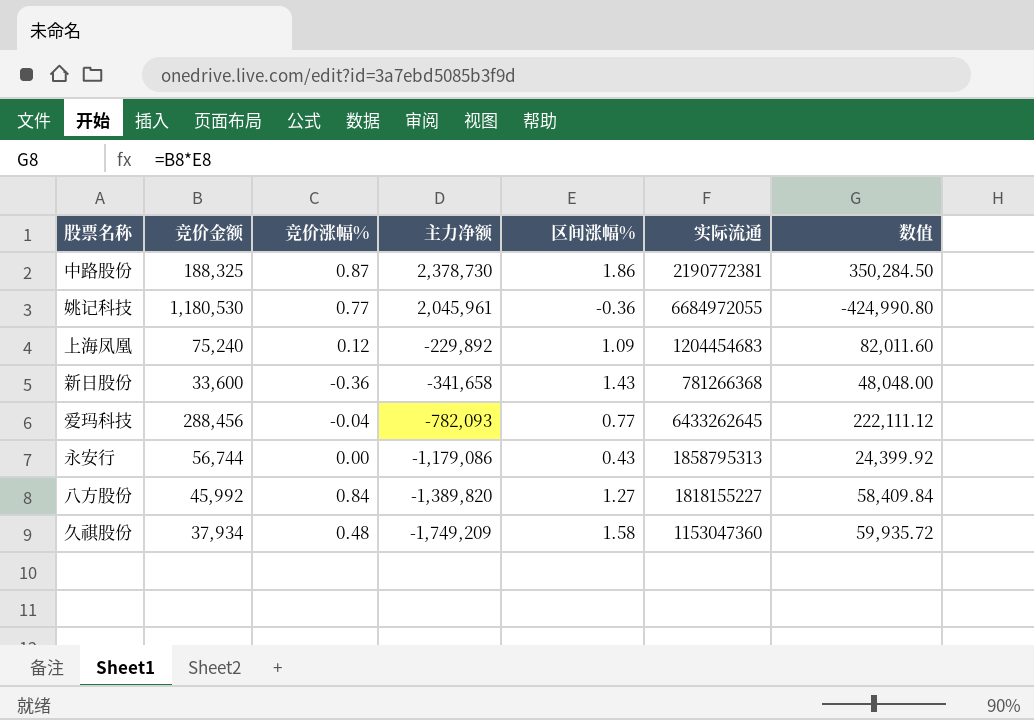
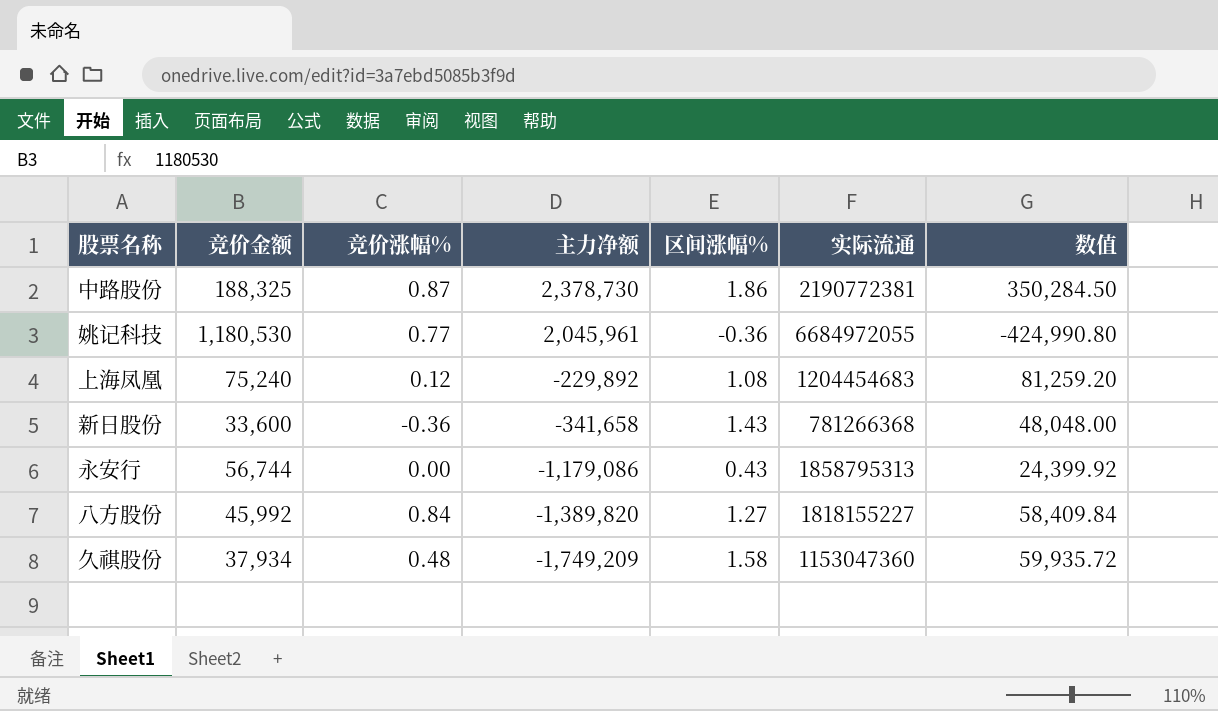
row 爱玛科技: 288,456 | -0.04 | -782,093 | 0.77 | 6433262645 | 222,111.12 -> none
上海凤凰 | 区间涨幅%: 1.09 -> 1.08
上海凤凰 | 数值: 82,011.60 -> 81,259.20

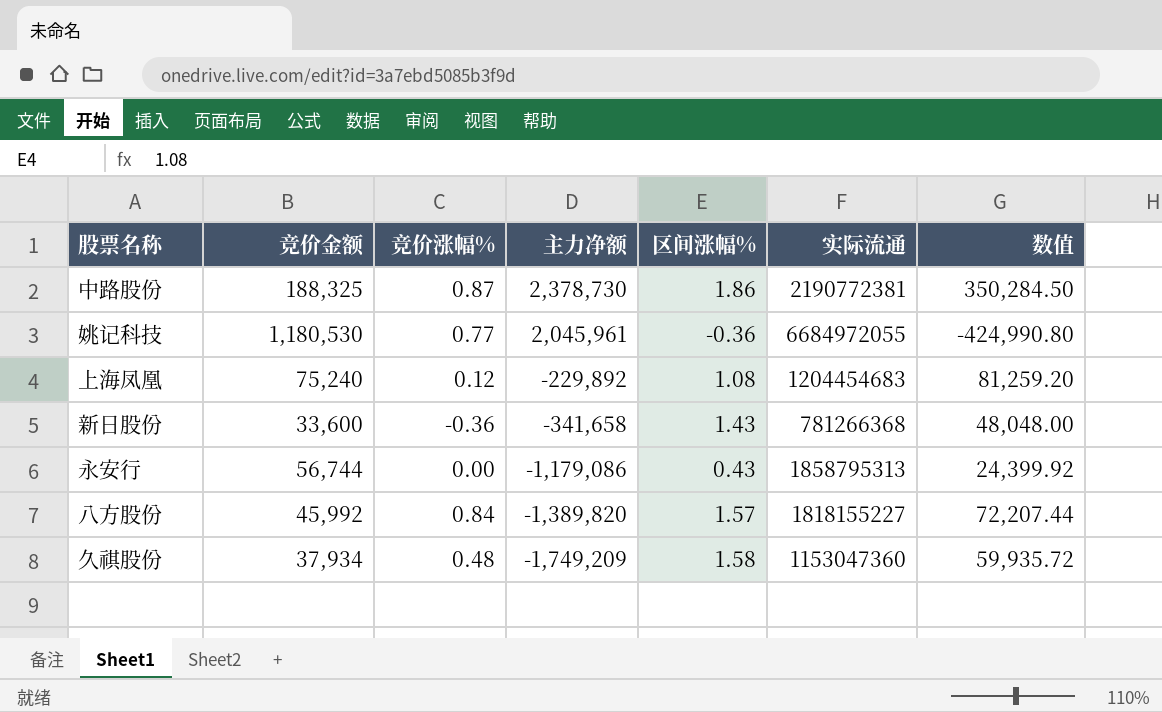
八方股份 | 区间涨幅%: 1.27 -> 1.57
八方股份 | 数值: 58,409.84 -> 72,207.44

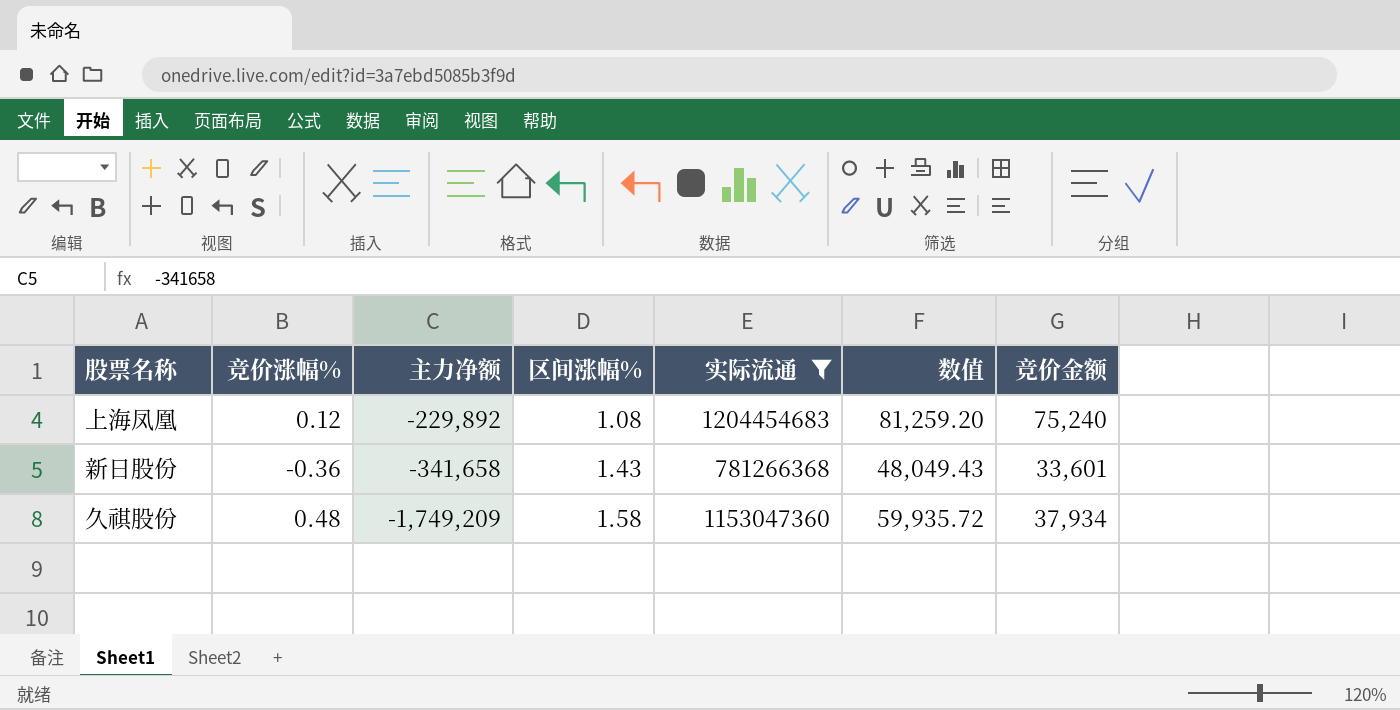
filter: none -> 实际流通 <= 1204454683
column 竞价金额 | position: 2 -> 7
新日股份 | 数值: 48,048.00 -> 48,049.43
新日股份 | 竞价金额: 33,600 -> 33,601

